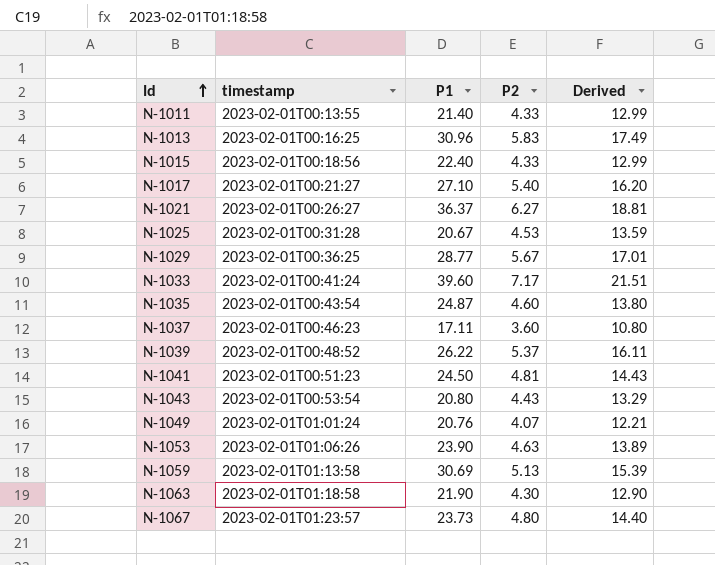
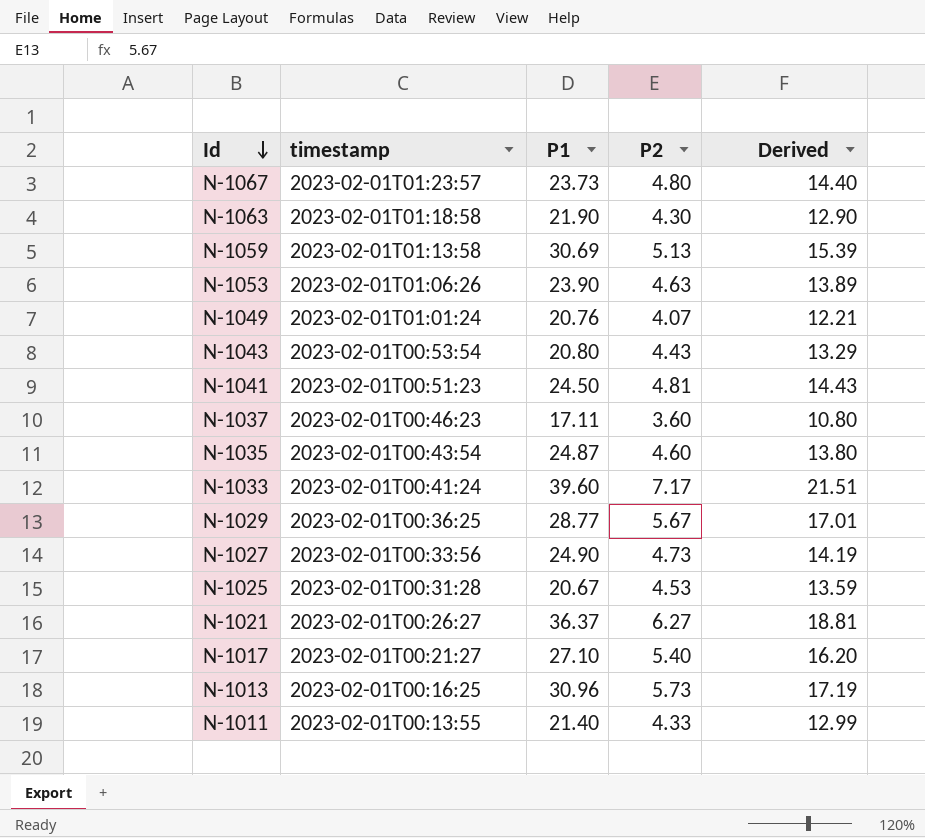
row order: Id ascending -> Id descending
row N-1015: 2023-02-01T00:18:56 | 22.40 | 4.33 | 12.99 -> none
row N-1039: 2023-02-01T00:48:52 | 26.22 | 5.37 | 16.11 -> none
row N-1027: none -> 2023-02-01T00:33:56 | 24.90 | 4.73 | 14.19
N-1013 | P2: 5.83 -> 5.73
N-1013 | Derived: 17.49 -> 17.19

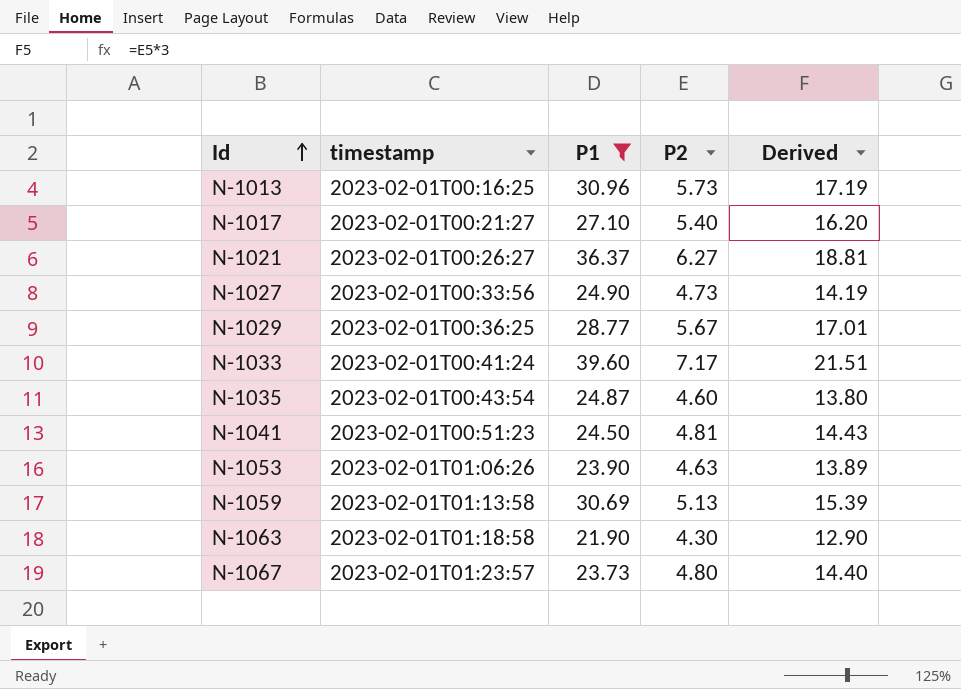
filter: none -> P1 >= 21.90
row order: Id descending -> Id ascending

